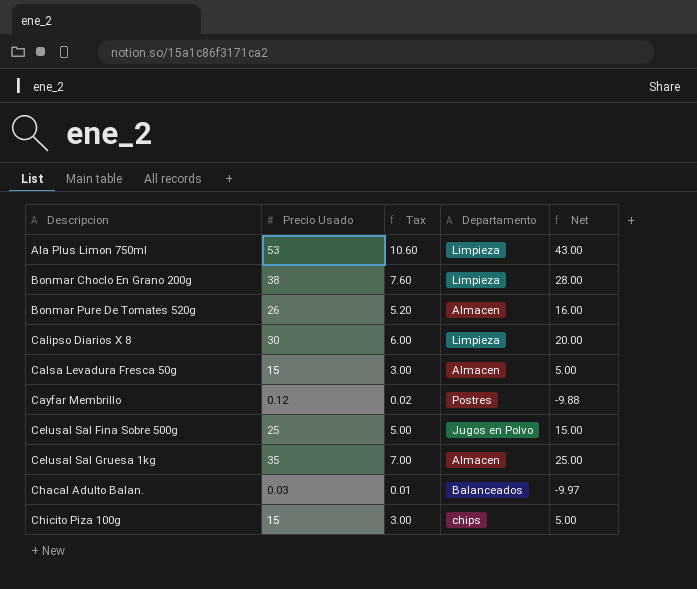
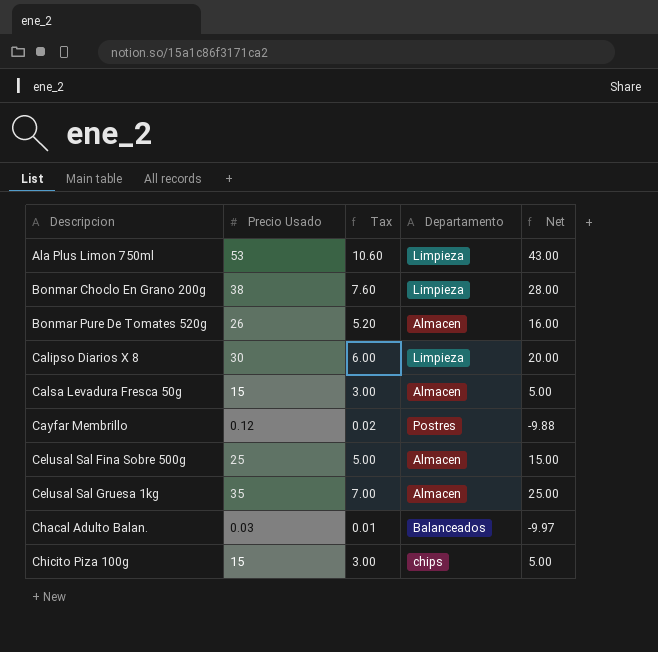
Celusal Sal Fina Sobre 500g | Departamento: Jugos en Polvo -> Almacen

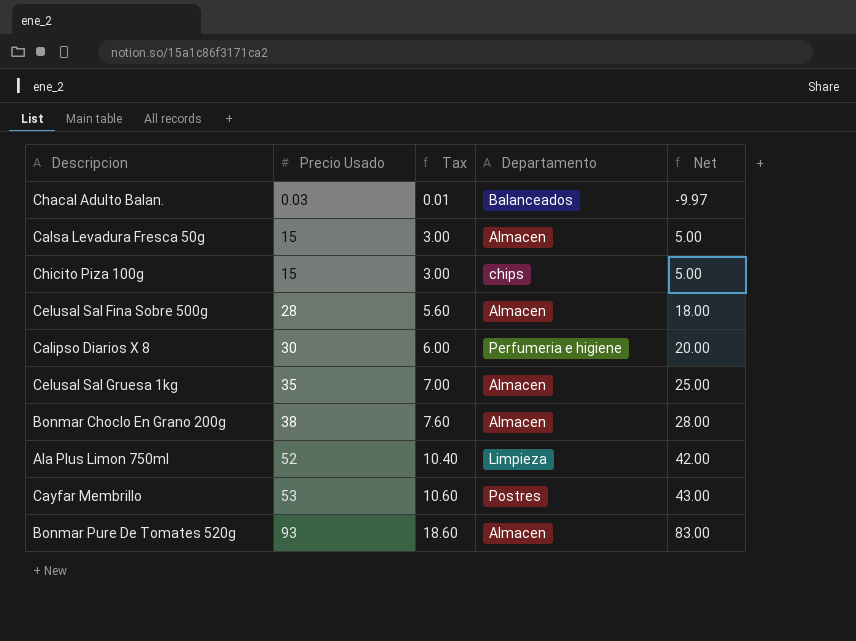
row order: Descripcion ascending -> Precio Usado ascending
Celusal Sal Fina Sobre 500g | Precio Usado: 25 -> 28
Celusal Sal Fina Sobre 500g | Tax: 5.00 -> 5.60
Celusal Sal Fina Sobre 500g | Net: 15.00 -> 18.00
Calipso Diarios X 8 | Departamento: Limpieza -> Perfumeria e higiene
Bonmar Choclo En Grano 200g | Departamento: Limpieza -> Almacen
Ala Plus Limon 750ml | Precio Usado: 53 -> 52
Ala Plus Limon 750ml | Tax: 10.60 -> 10.40
Ala Plus Limon 750ml | Net: 43.00 -> 42.00
Cayfar Membrillo | Precio Usado: 0.12 -> 53
Cayfar Membrillo | Tax: 0.02 -> 10.60
Cayfar Membrillo | Net: -9.88 -> 43.00
Bonmar Pure De Tomates 520g | Precio Usado: 26 -> 93
Bonmar Pure De Tomates 520g | Tax: 5.20 -> 18.60
Bonmar Pure De Tomates 520g | Net: 16.00 -> 83.00

